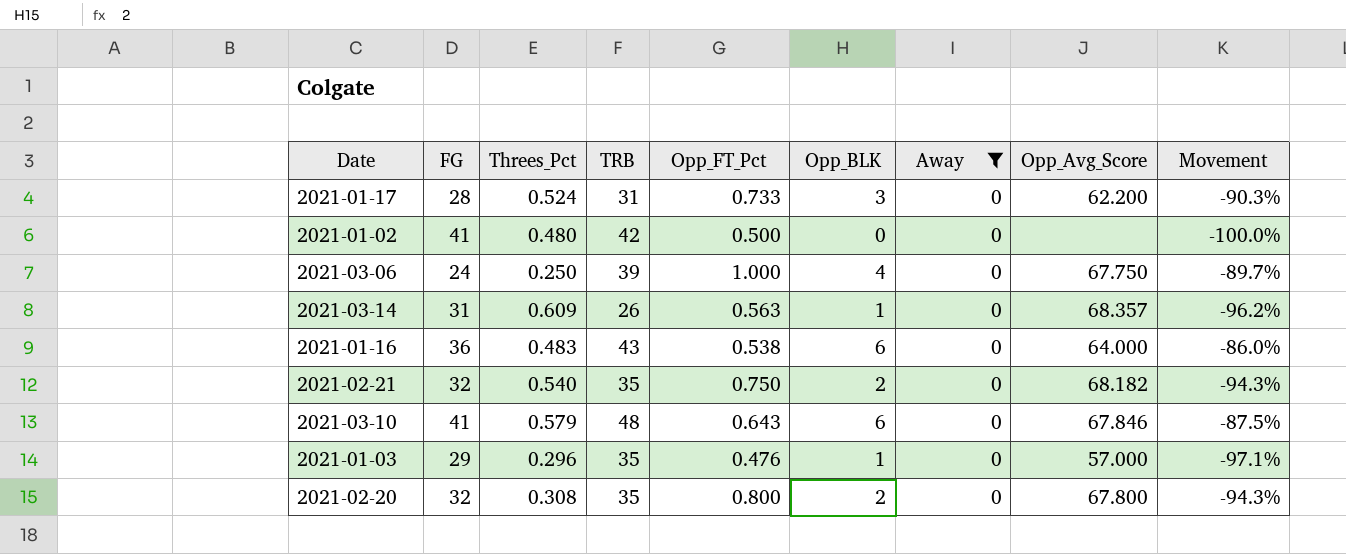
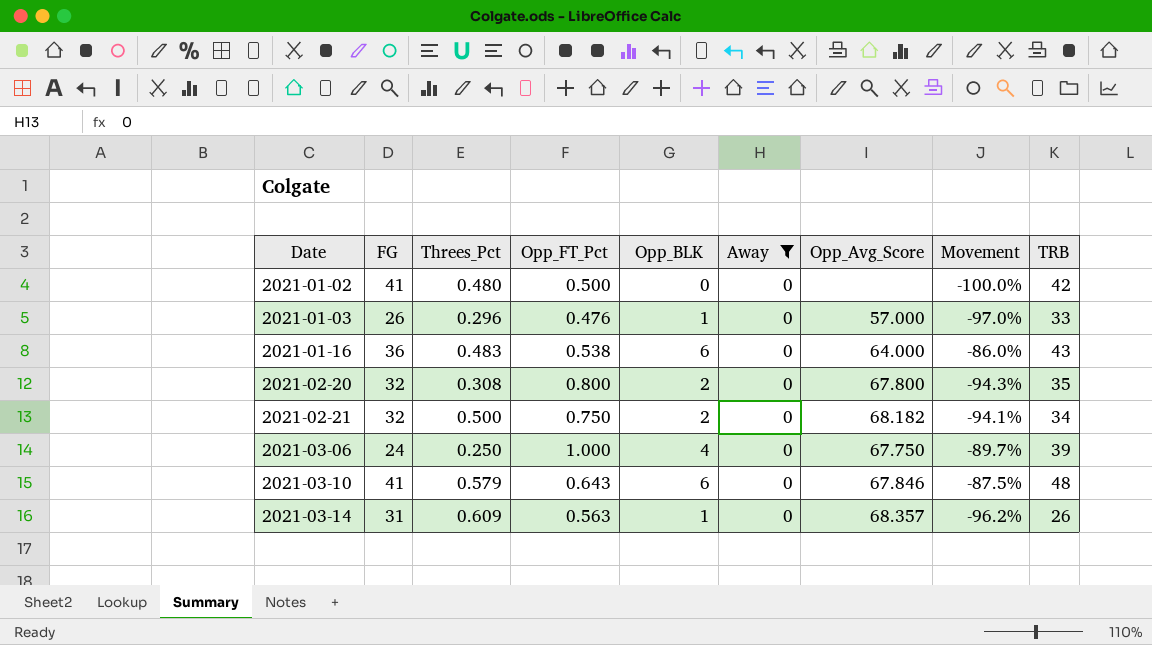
row order: none -> Date ascending
column TRB | position: 4 -> 9
row 2021-01-17: 28 | 0.524 | 31 | 0.733 | 3 | 0 | 62.200 | -90.3% -> none
2021-01-03 | FG: 29 -> 26
2021-01-03 | Movement: -97.1% -> -97.0%
2021-01-03 | TRB: 35 -> 33
2021-02-21 | Threes_Pct: 0.540 -> 0.500
2021-02-21 | Movement: -94.3% -> -94.1%
2021-02-21 | TRB: 35 -> 34

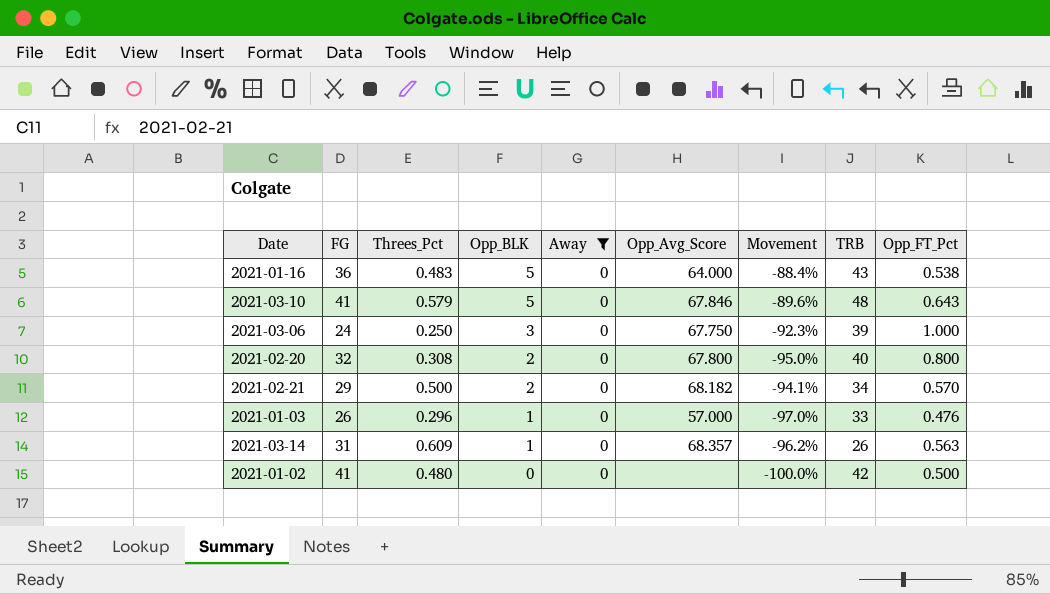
row order: Date ascending -> Opp_BLK descending
column Opp_FT_Pct | position: 4 -> 9
2021-01-16 | Opp_BLK: 6 -> 5
2021-01-16 | Movement: -86.0% -> -88.4%
2021-03-10 | Opp_BLK: 6 -> 5
2021-03-10 | Movement: -87.5% -> -89.6%
2021-03-06 | Opp_BLK: 4 -> 3
2021-03-06 | Movement: -89.7% -> -92.3%
2021-02-20 | Movement: -94.3% -> -95.0%
2021-02-20 | TRB: 35 -> 40
2021-02-21 | FG: 32 -> 29
2021-02-21 | Opp_FT_Pct: 0.750 -> 0.570

